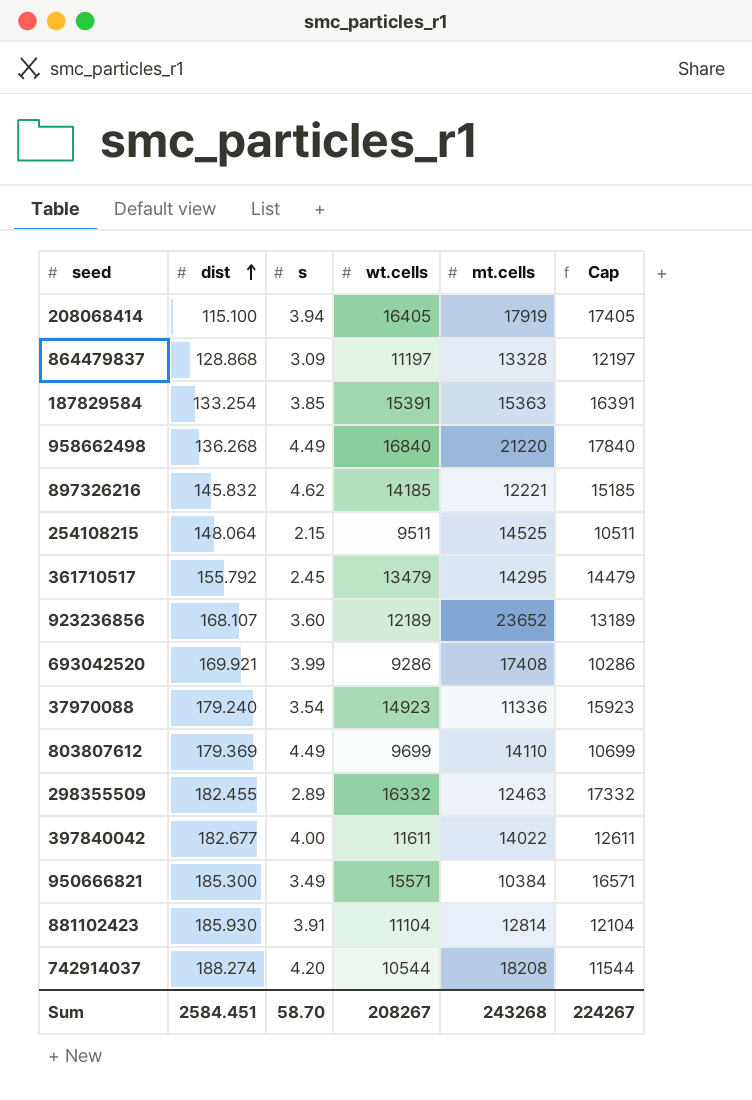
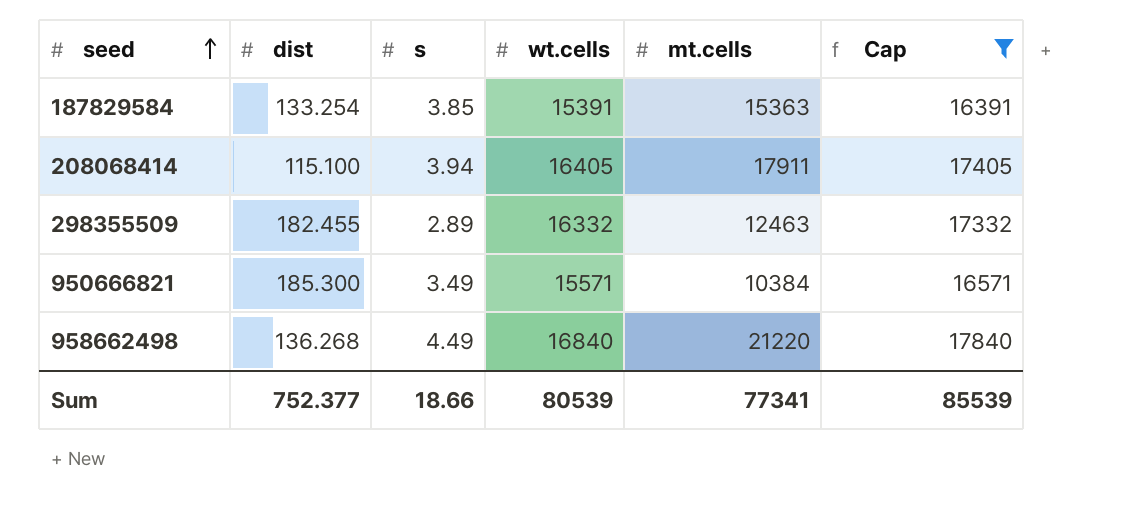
filter: none -> Cap >= 16391
row order: dist ascending -> seed ascending
208068414 | mt.cells: 17919 -> 17911
Sum | dist: 2584.451 -> 752.377
Sum | s: 58.70 -> 18.66
Sum | wt.cells: 208267 -> 80539
Sum | mt.cells: 243268 -> 77341
Sum | Cap: 224267 -> 85539

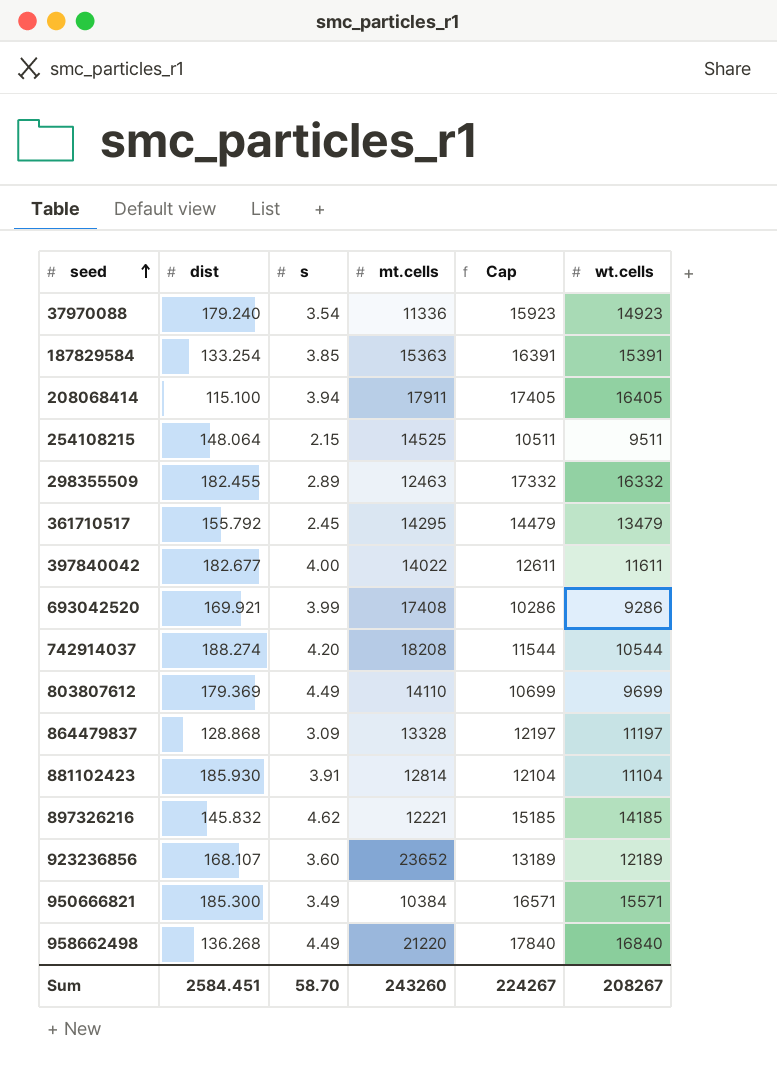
filter: Cap >= 16391 -> none
column wt.cells | position: 4 -> 6
Sum | dist: 752.377 -> 2584.451
Sum | s: 18.66 -> 58.70
Sum | mt.cells: 77341 -> 243260
Sum | Cap: 85539 -> 224267
Sum | wt.cells: 80539 -> 208267

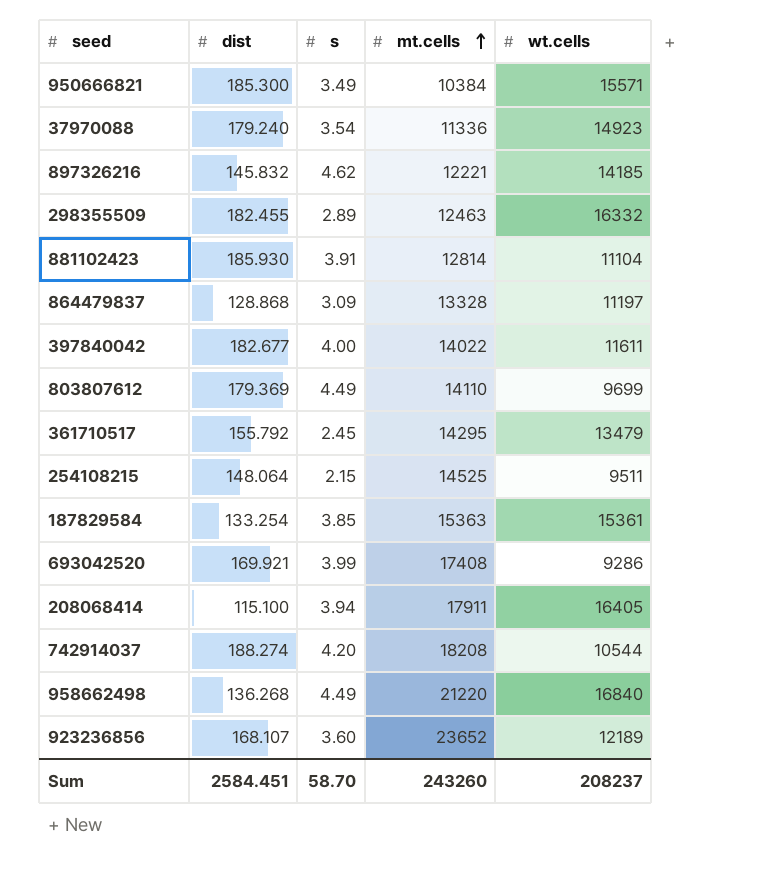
row order: seed ascending -> mt.cells ascending
column Cap | formula: [wt.cells] + 1000 -> none
187829584 | wt.cells: 15391 -> 15361
Sum | wt.cells: 208267 -> 208237

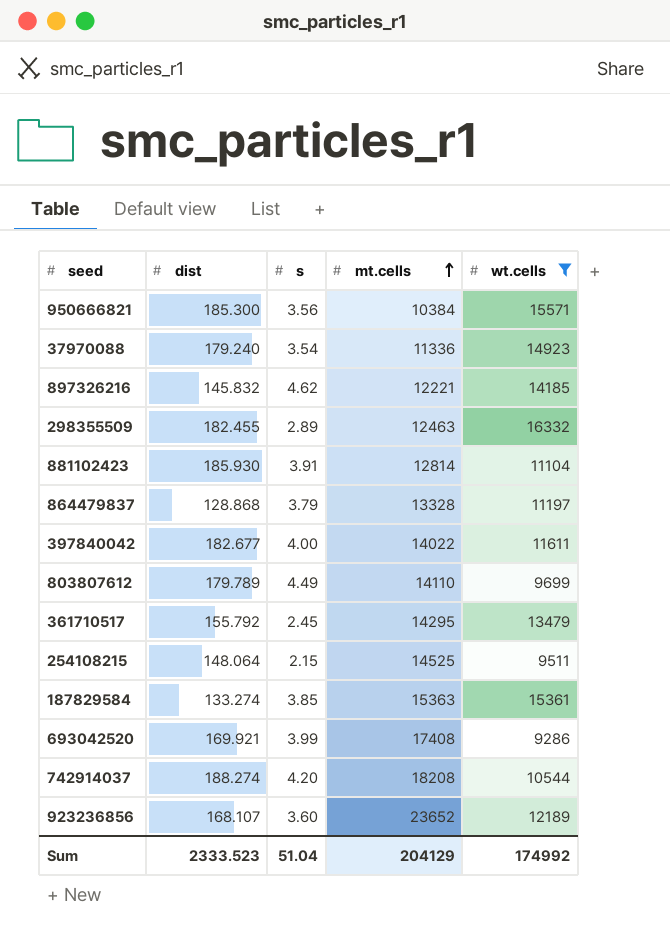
filter: none -> wt.cells <= 16332
950666821 | s: 3.49 -> 3.56
864479837 | s: 3.09 -> 3.79
803807612 | dist: 179.369 -> 179.789
187829584 | dist: 133.254 -> 133.274
Sum | dist: 2584.451 -> 2333.523
Sum | s: 58.70 -> 51.04
Sum | mt.cells: 243260 -> 204129
Sum | wt.cells: 208237 -> 174992

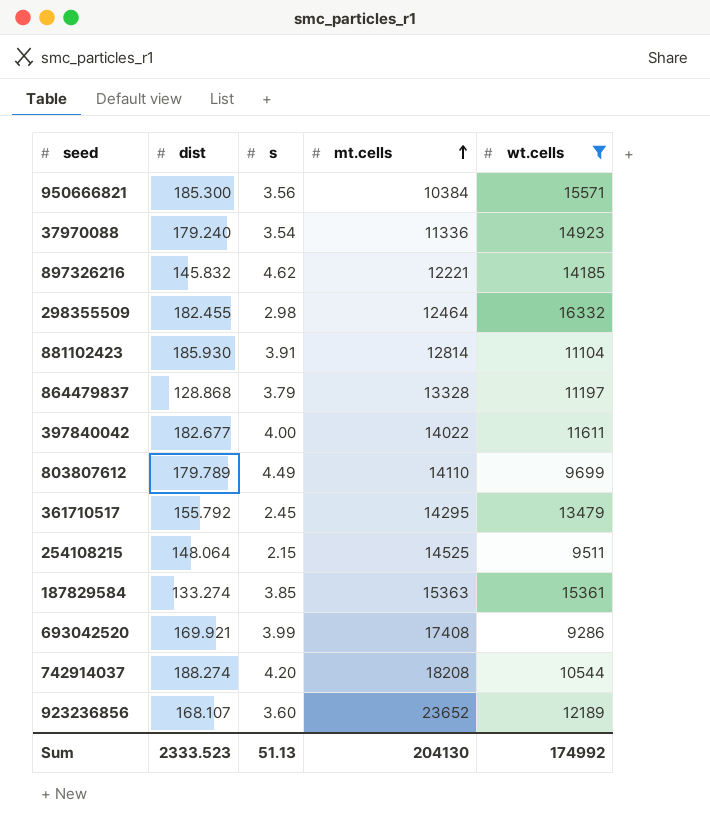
298355509 | s: 2.89 -> 2.98
298355509 | mt.cells: 12463 -> 12464
Sum | s: 51.04 -> 51.13
Sum | mt.cells: 204129 -> 204130

